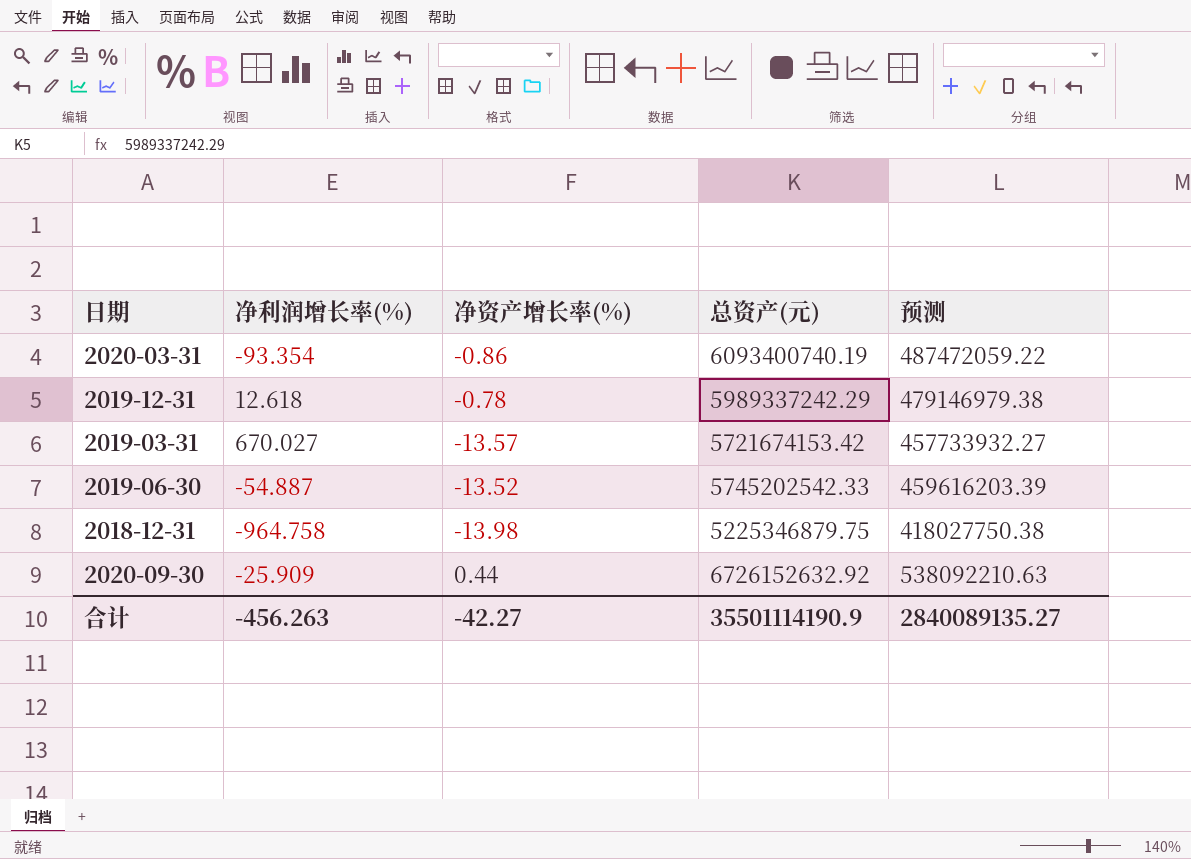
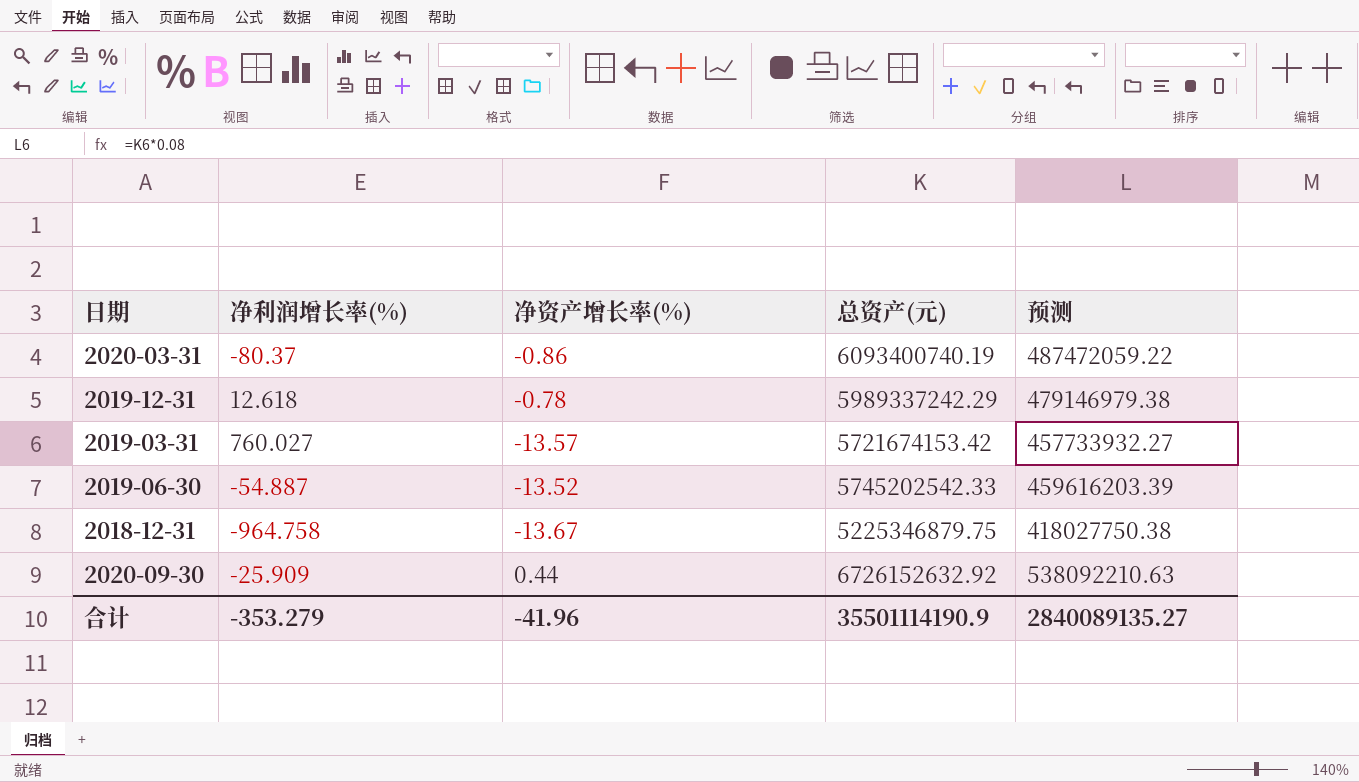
2020-03-31 | 净利润增长率(%): -93.354 -> -80.37
2019-03-31 | 净利润增长率(%): 670.027 -> 760.027
2018-12-31 | 净资产增长率(%): -13.98 -> -13.67
合计 | 净利润增长率(%): -456.263 -> -353.279
合计 | 净资产增长率(%): -42.27 -> -41.96

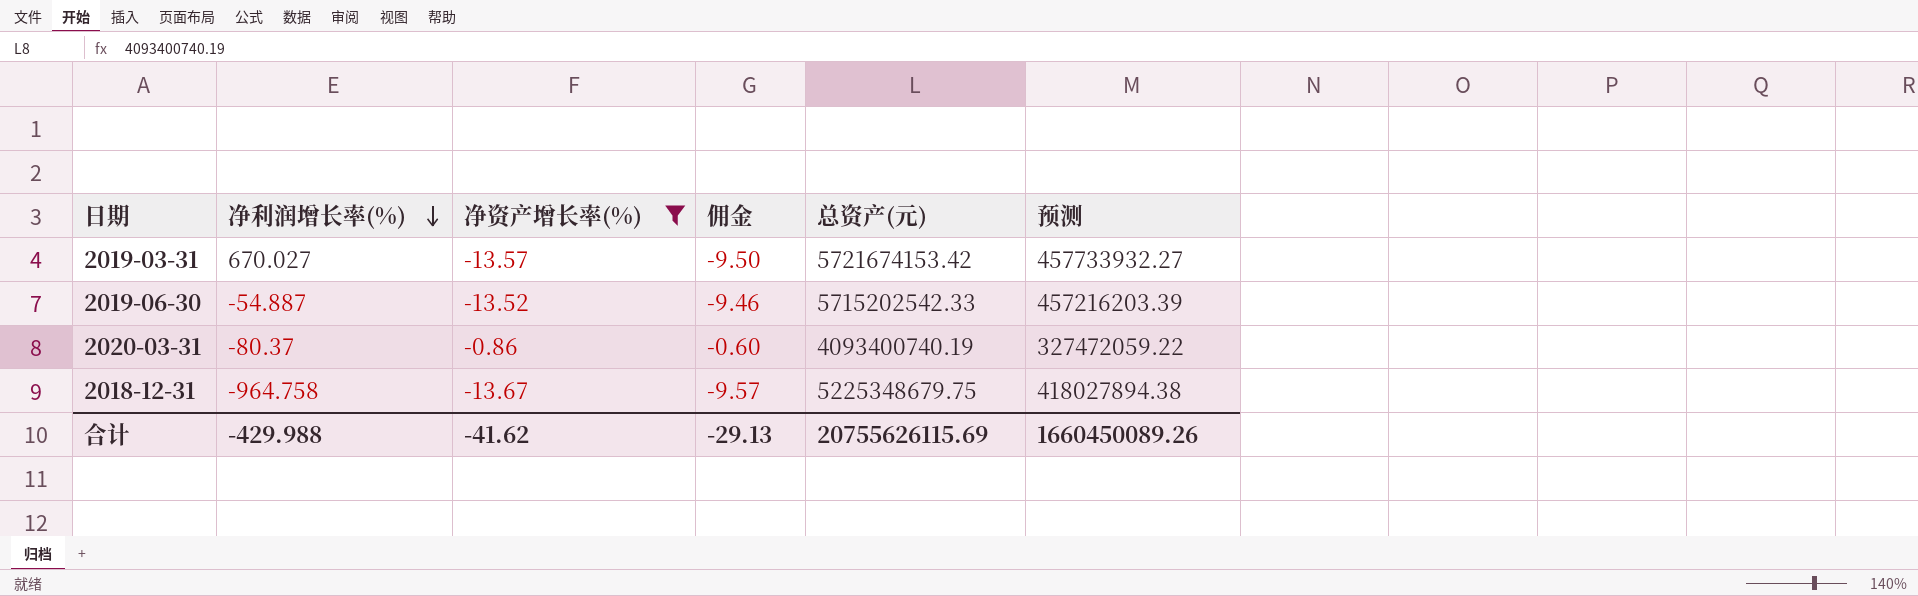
filter: none -> 净资产增长率(%) <= -0.86
row order: none -> 净利润增长率(%) descending
column 佣金 | formula: none -> [净资产增长率(%)] * 0.7
2019-03-31 | 净利润增长率(%): 760.027 -> 670.027
2019-06-30 | 总资产(元): 5745202542.33 -> 5715202542.33
2019-06-30 | 预测: 459616203.39 -> 457216203.39
2020-03-31 | 总资产(元): 6093400740.19 -> 4093400740.19
2020-03-31 | 预测: 487472059.22 -> 327472059.22
2018-12-31 | 总资产(元): 5225346879.75 -> 5225348679.75
2018-12-31 | 预测: 418027750.38 -> 418027894.38
合计 | 净利润增长率(%): -353.279 -> -429.988
合计 | 净资产增长率(%): -41.96 -> -41.62
合计 | 总资产(元): 35501114190.9 -> 20755626115.69
合计 | 预测: 2840089135.27 -> 1660450089.26

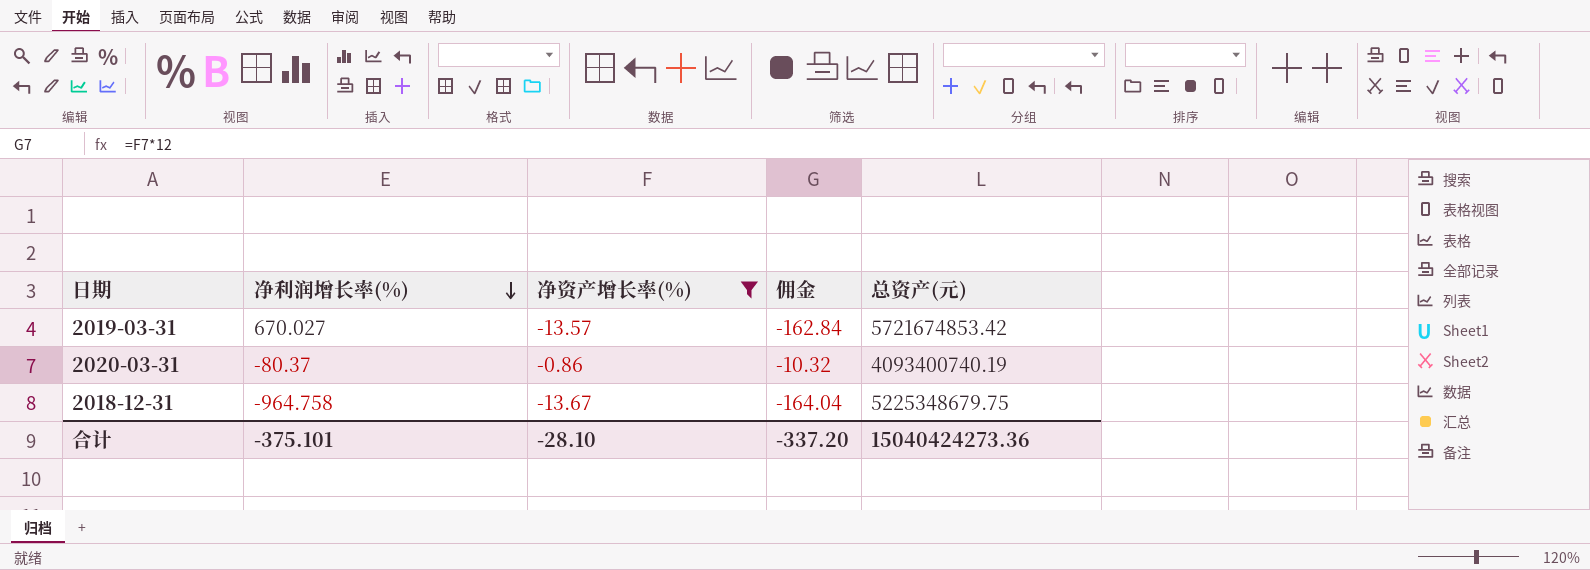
column 预测 | formula: [总资产(元)] * 0.08 -> none
column 佣金 | formula: [净资产增长率(%)] * 0.7 -> [净资产增长率(%)] * 12
row 2019-06-30: -54.887 | -13.52 | -9.46 | 5715202542.33 | 457216203.39 -> none
2019-03-31 | 总资产(元): 5721674153.42 -> 5721674853.42
合计 | 净利润增长率(%): -429.988 -> -375.101
合计 | 净资产增长率(%): -41.62 -> -28.10
合计 | 佣金: -29.13 -> -337.20
合计 | 总资产(元): 20755626115.69 -> 15040424273.36

